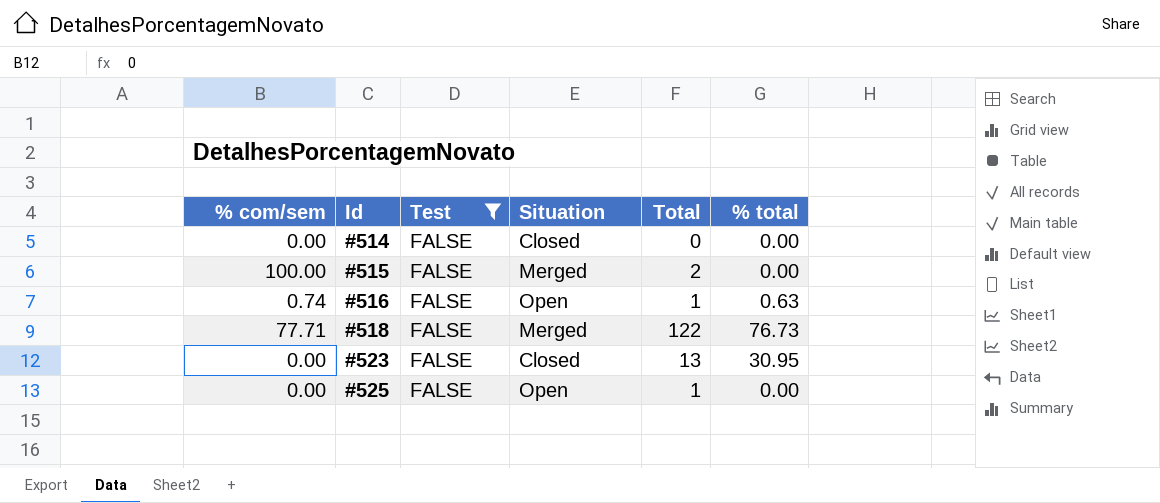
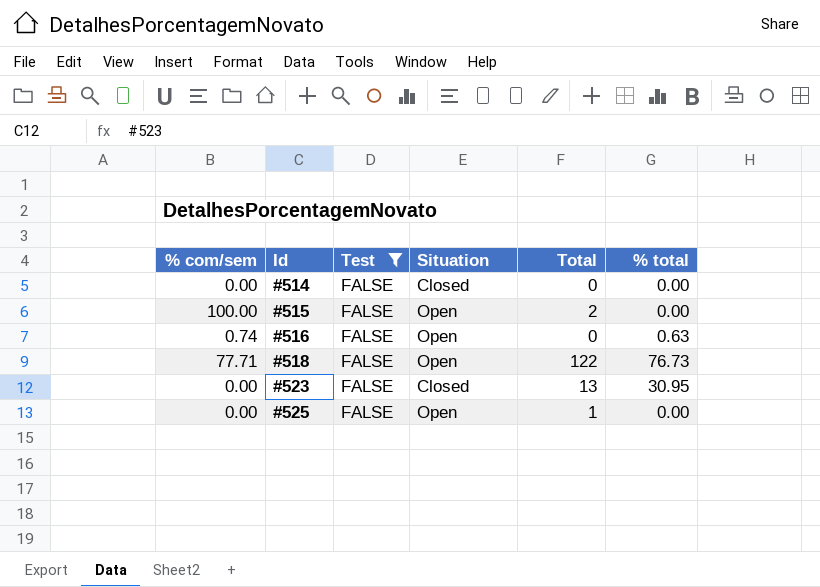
#515 | Situation: Merged -> Open
#516 | Total: 1 -> 0
#518 | Situation: Merged -> Open

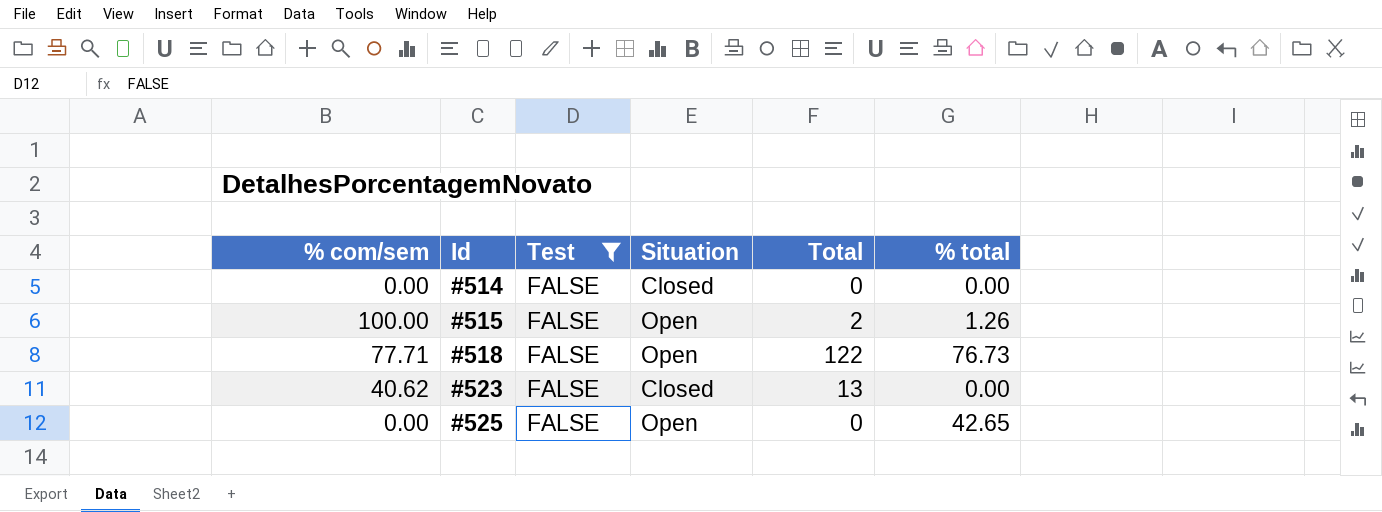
row #516: 0.74 | FALSE | Open | 0 | 0.63 -> none
#515 | % total: 0.00 -> 1.26
#523 | % com/sem: 0.00 -> 40.62
#523 | % total: 30.95 -> 0.00
#525 | Total: 1 -> 0
#525 | % total: 0.00 -> 42.65

